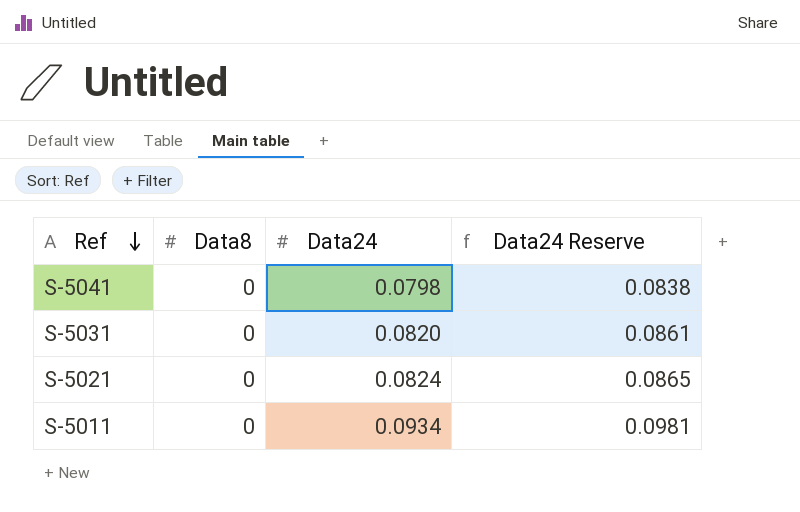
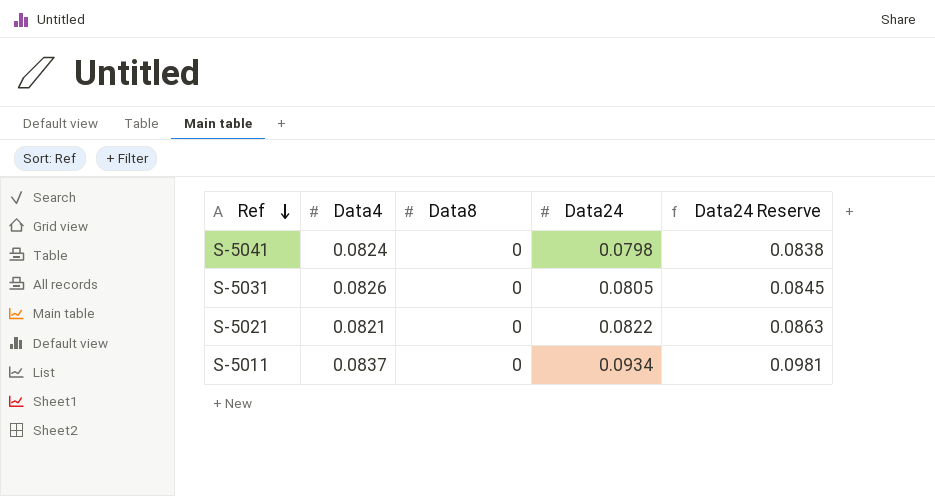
column Data4 | position: none -> 2
S-5031 | Data24: 0.0820 -> 0.0805
S-5031 | Data24 Reserve: 0.0861 -> 0.0845
S-5021 | Data24: 0.0824 -> 0.0822
S-5021 | Data24 Reserve: 0.0865 -> 0.0863

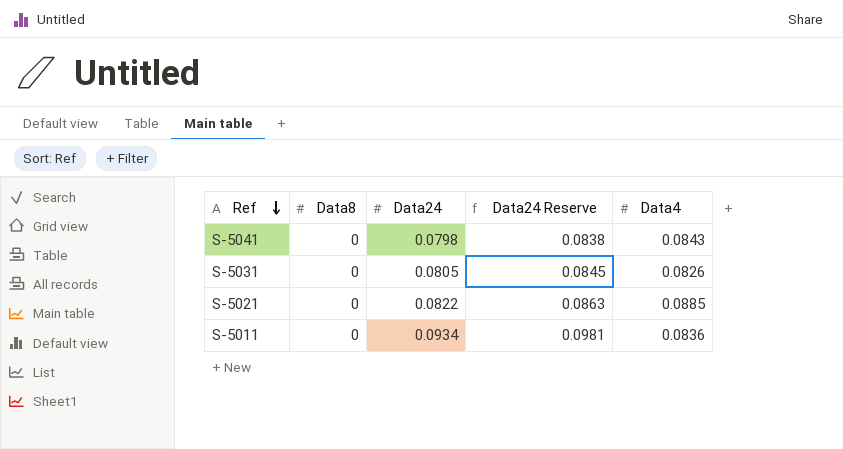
column Data4 | position: 2 -> 5
S-5041 | Data4: 0.0824 -> 0.0843
S-5021 | Data4: 0.0821 -> 0.0885
S-5011 | Data4: 0.0837 -> 0.0836

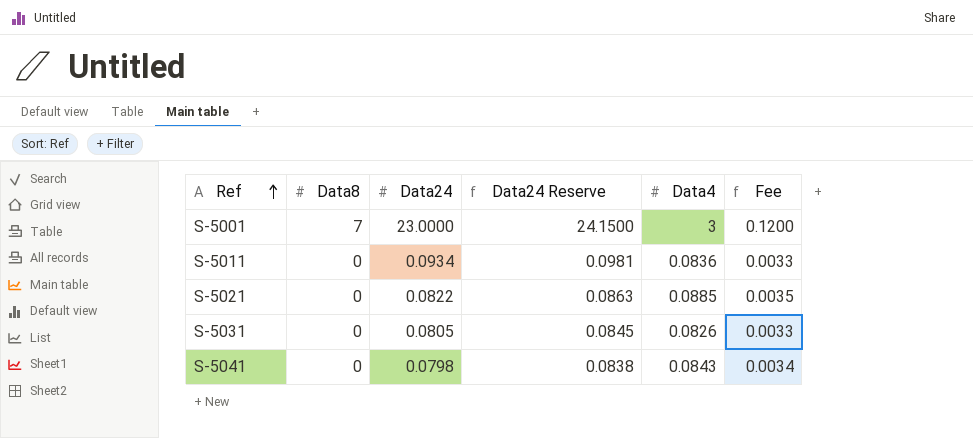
row order: Ref descending -> Ref ascending
column Fee | formula: none -> [Data4] * 0.04
row S-5001: none -> 7 | 23.0000 | 24.1500 | 3 | 0.1200

